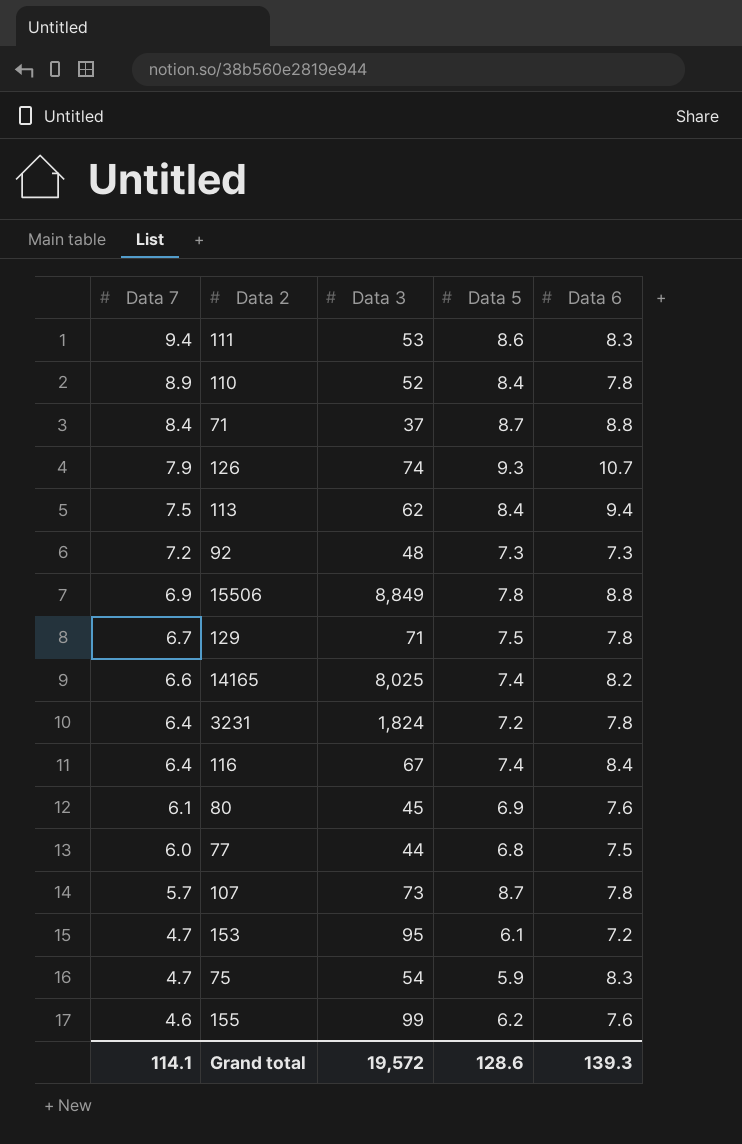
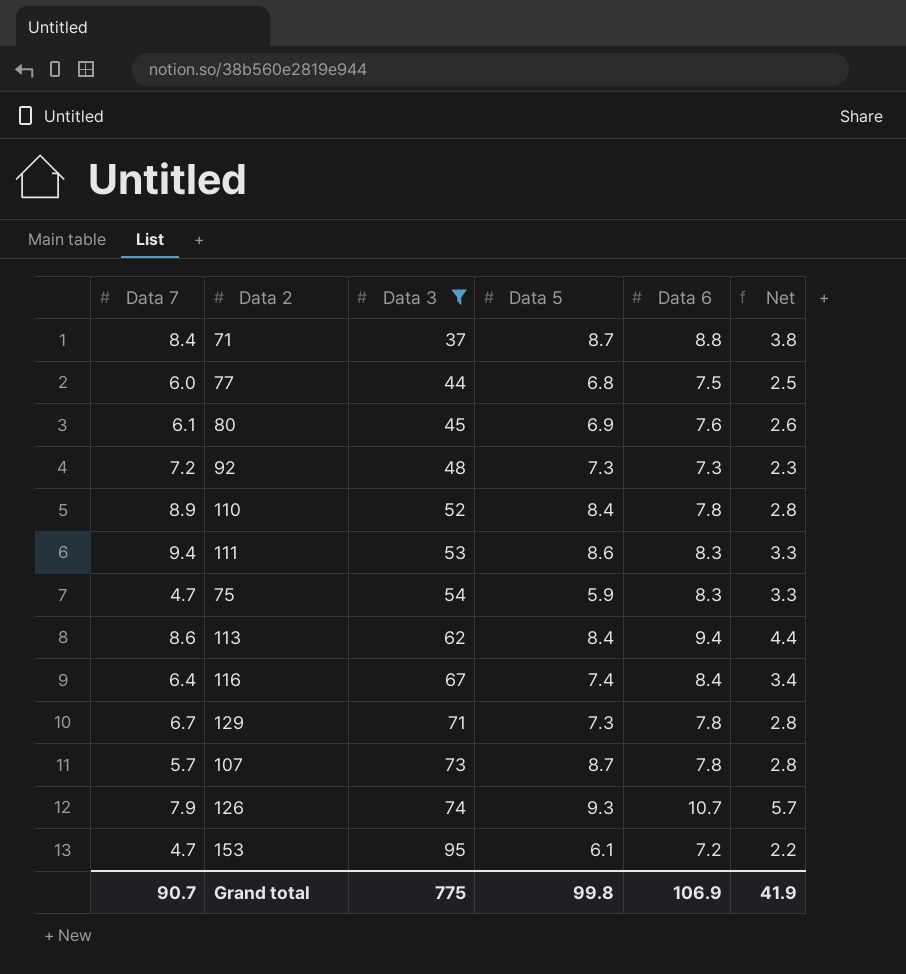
filter: none -> Data 3 <= 95
row order: Data 7 descending -> Data 3 ascending
column Net | formula: none -> [Data 6] - 5
113 | Data 7: 7.5 -> 8.6
129 | Data 5: 7.5 -> 7.3
Grand total | Data 7: 114.1 -> 90.7
Grand total | Data 3: 19,572 -> 775
Grand total | Data 5: 128.6 -> 99.8
Grand total | Data 6: 139.3 -> 106.9

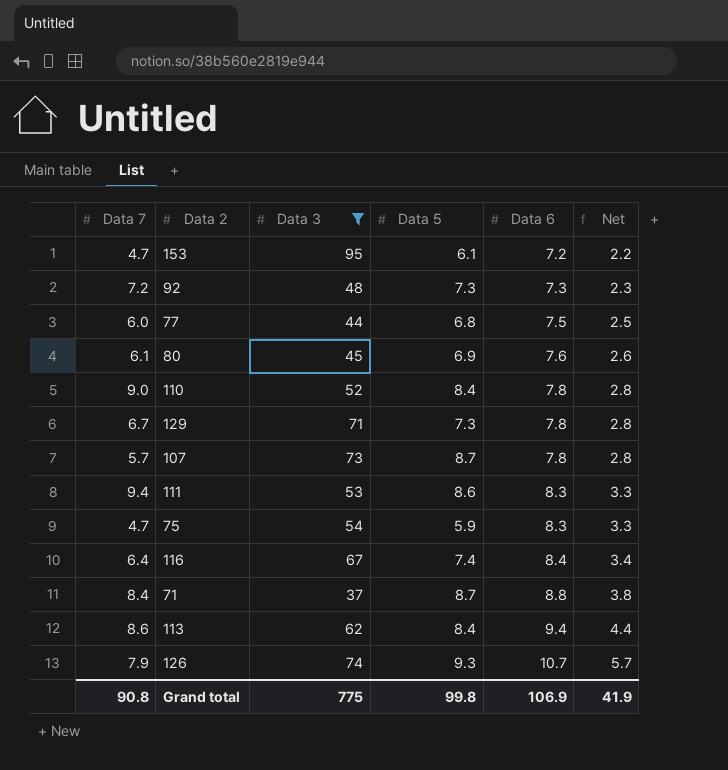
row order: Data 3 ascending -> Data 6 ascending
110 | Data 7: 8.9 -> 9.0
Grand total | Data 7: 90.7 -> 90.8

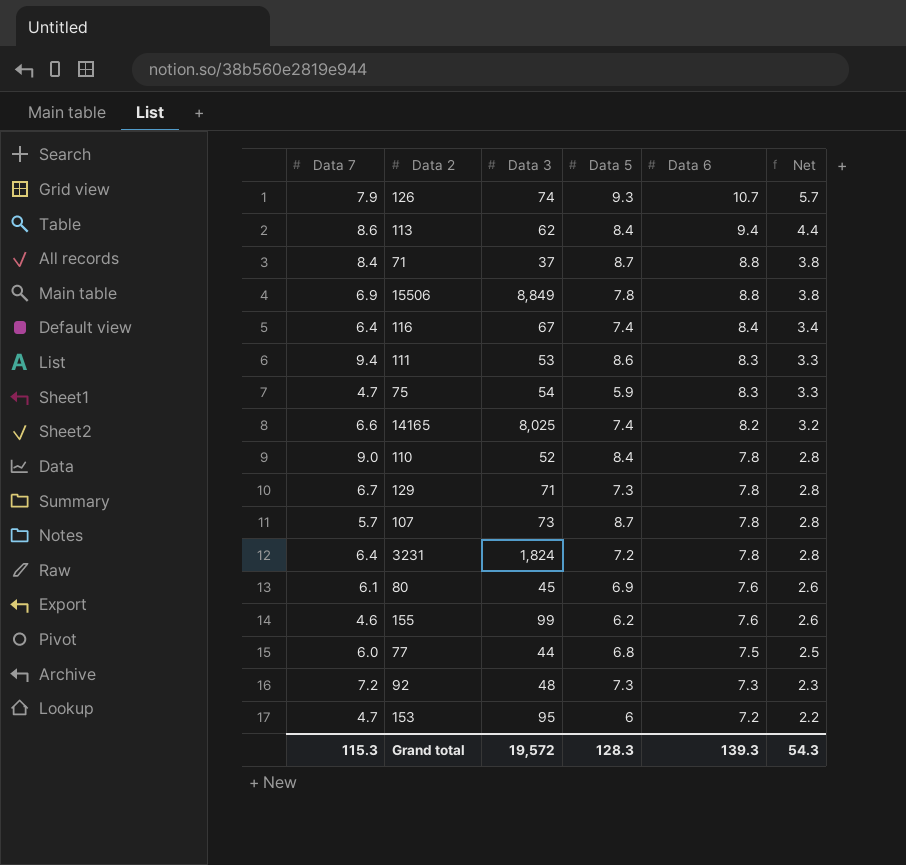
filter: Data 3 <= 95 -> none
row order: Data 6 ascending -> Data 6 descending
153 | Data 5: 6.1 -> 6
Grand total | Data 7: 90.8 -> 115.3
Grand total | Data 3: 775 -> 19,572
Grand total | Data 5: 99.8 -> 128.3
Grand total | Data 6: 106.9 -> 139.3
Grand total | Net: 41.9 -> 54.3

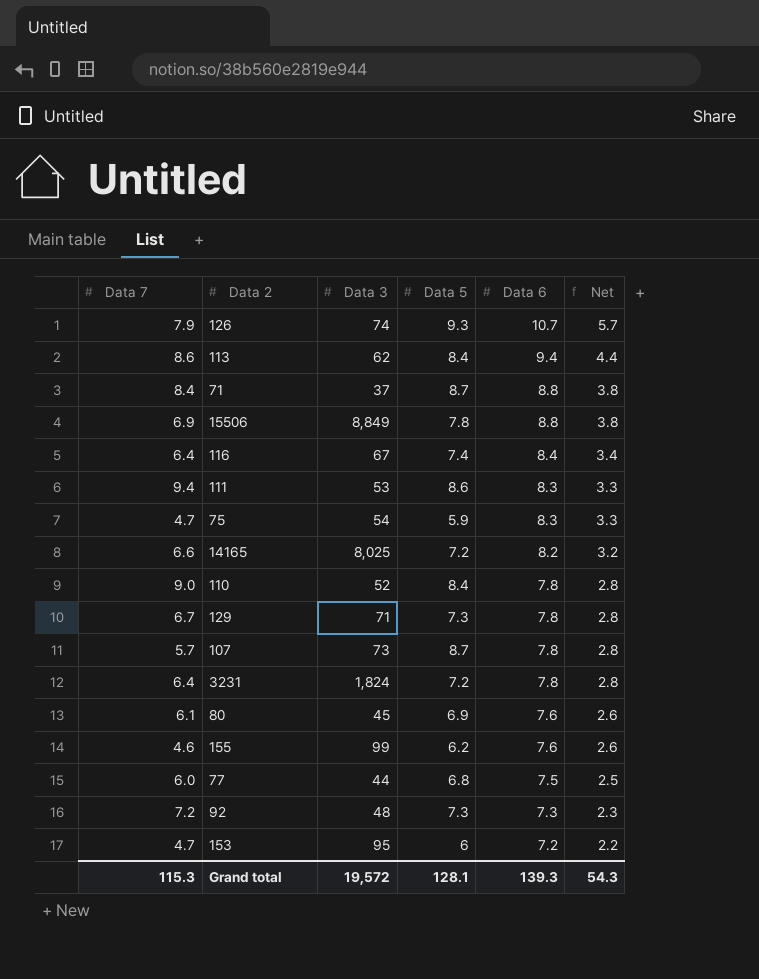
14165 | Data 5: 7.4 -> 7.2
Grand total | Data 5: 128.3 -> 128.1

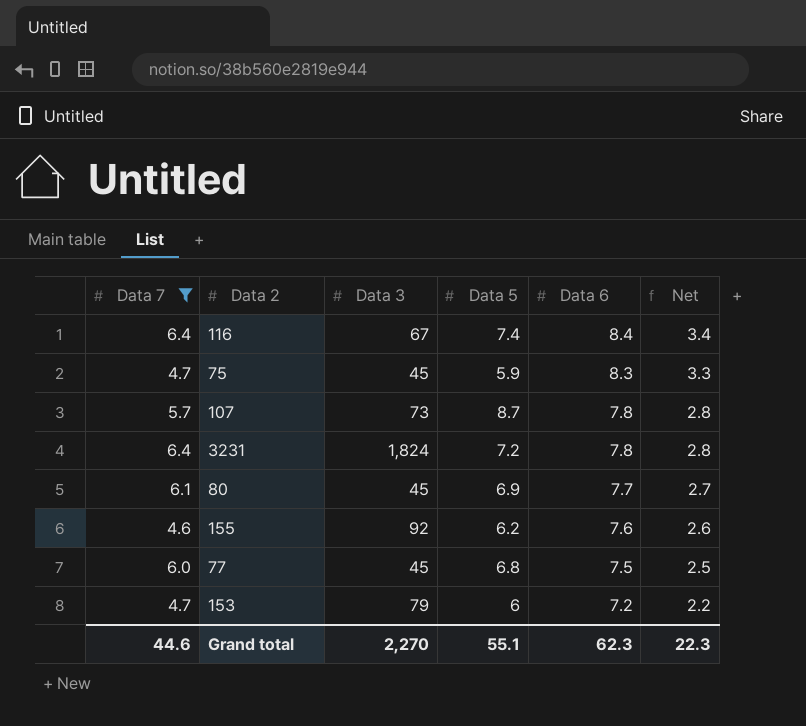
filter: none -> Data 7 <= 6.4
75 | Data 3: 54 -> 45
80 | Data 6: 7.6 -> 7.7
80 | Net: 2.6 -> 2.7
155 | Data 3: 99 -> 92
77 | Data 3: 44 -> 45
153 | Data 3: 95 -> 79
Grand total | Data 7: 115.3 -> 44.6
Grand total | Data 3: 19,572 -> 2,270
Grand total | Data 5: 128.1 -> 55.1
Grand total | Data 6: 139.3 -> 62.3
Grand total | Net: 54.3 -> 22.3

